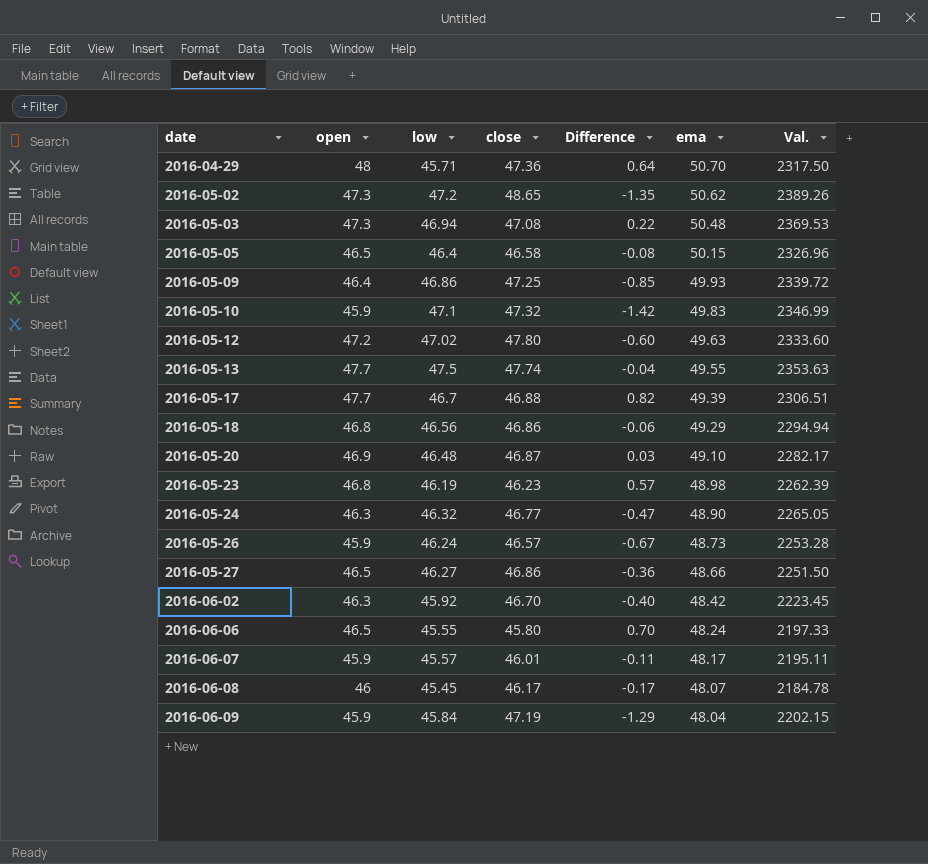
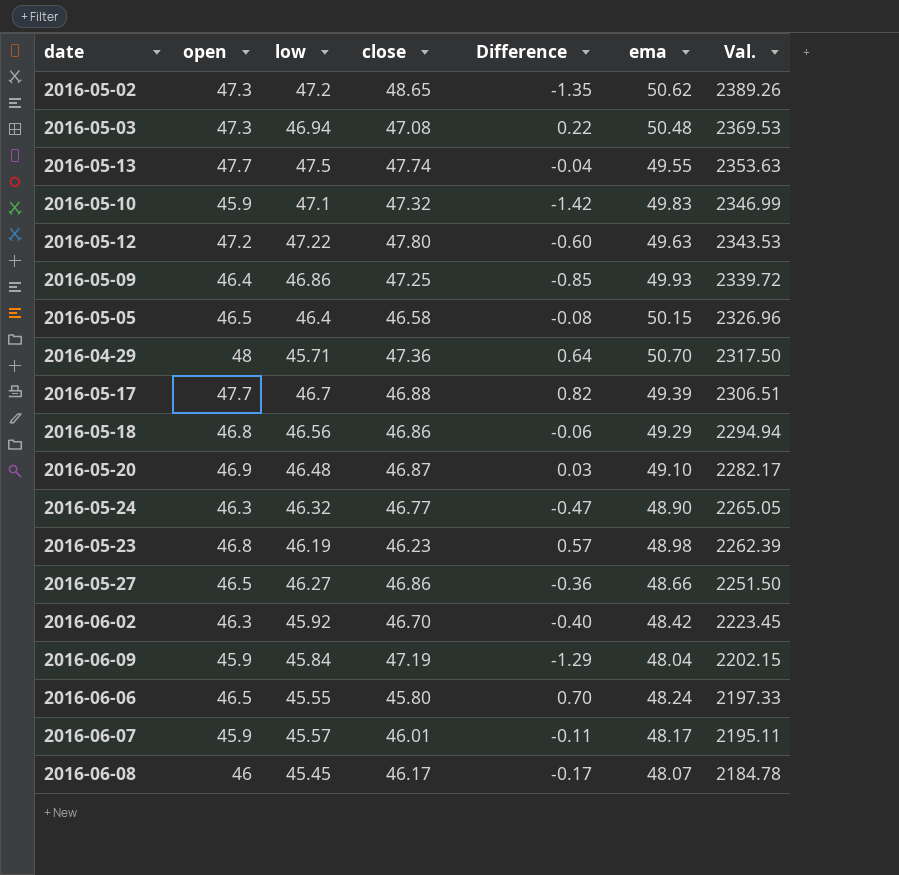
row order: date ascending -> Val. descending
row 2016-05-26: 45.9 | 46.24 | 46.57 | -0.67 | 48.73 | 2253.28 -> none
2016-05-12 | low: 47.02 -> 47.22
2016-05-12 | Val.: 2333.60 -> 2343.53

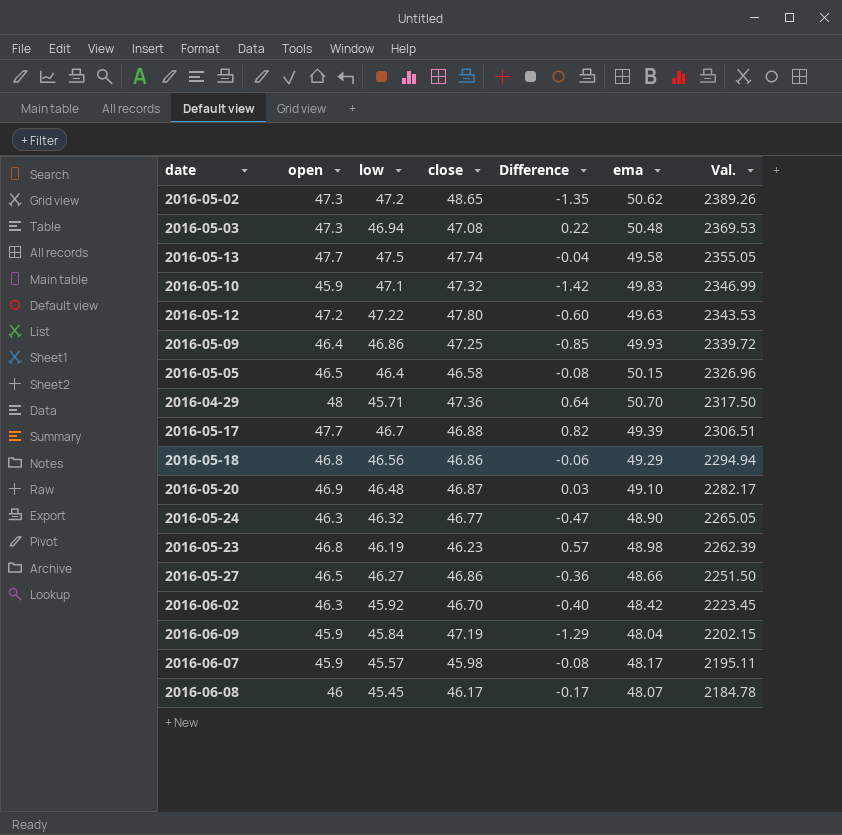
row 2016-06-06: 46.5 | 45.55 | 45.80 | 0.70 | 48.24 | 2197.33 -> none
2016-05-13 | ema: 49.55 -> 49.58
2016-05-13 | Val.: 2353.63 -> 2355.05
2016-06-07 | close: 46.01 -> 45.98
2016-06-07 | Difference: -0.11 -> -0.08

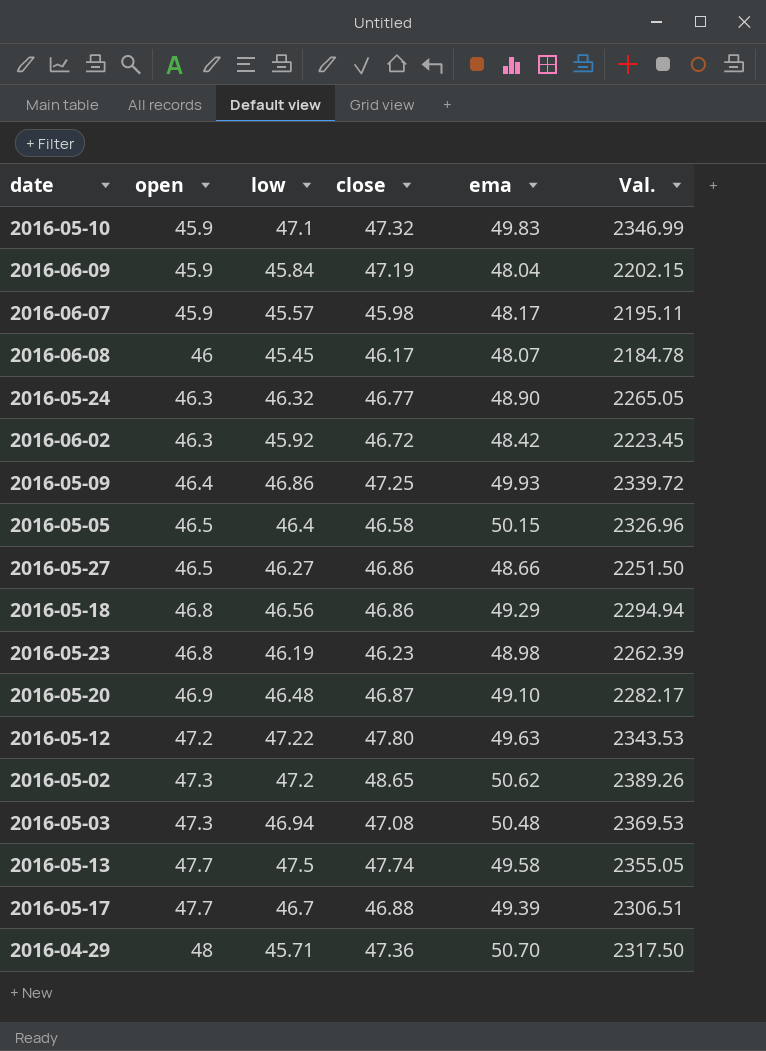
row order: Val. descending -> open ascending
column Difference | formula: [open] - [close] -> none
2016-06-02 | close: 46.70 -> 46.72

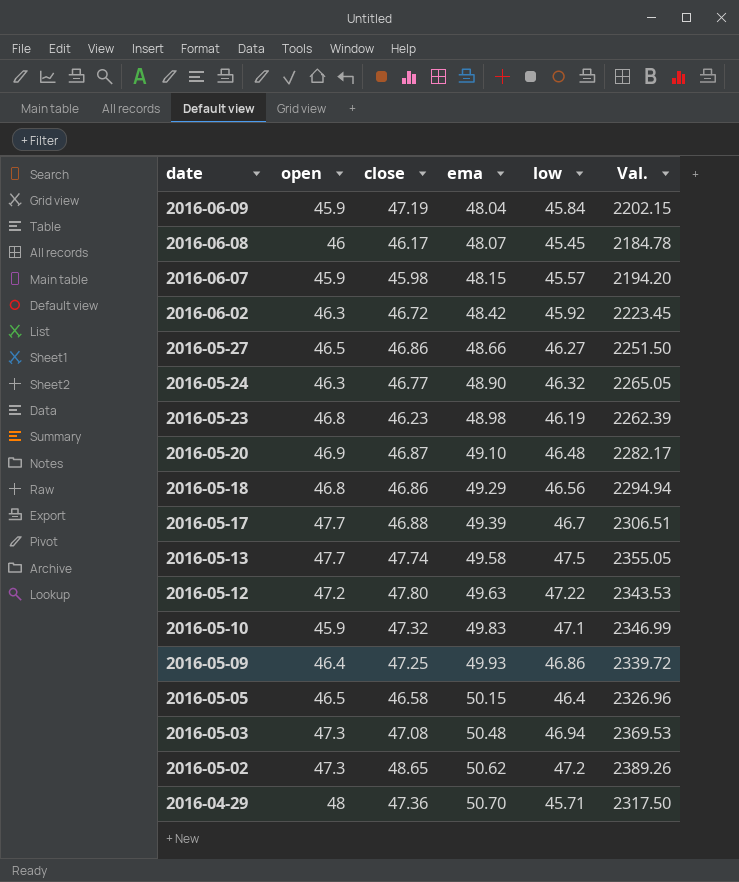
row order: open ascending -> date descending
column low | position: 3 -> 5
2016-06-07 | ema: 48.17 -> 48.15
2016-06-07 | Val.: 2195.11 -> 2194.20

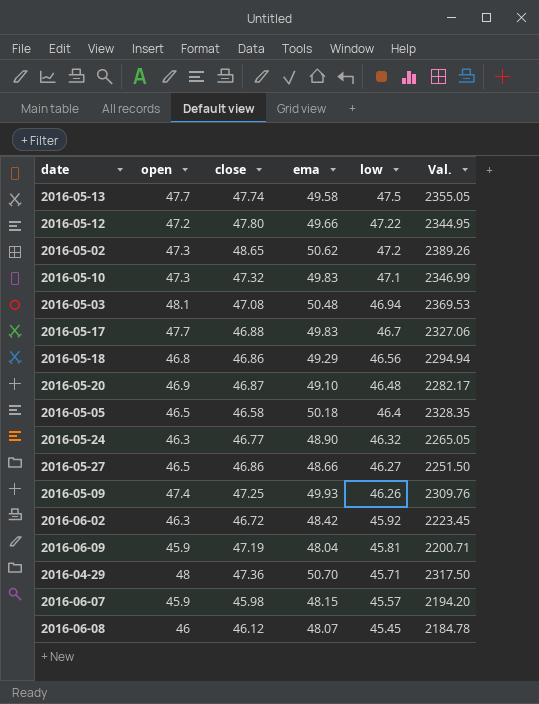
row order: date descending -> low descending
row 2016-05-23: 46.8 | 46.23 | 48.98 | 46.19 | 2262.39 -> none
2016-05-12 | ema: 49.63 -> 49.66
2016-05-12 | Val.: 2343.53 -> 2344.95
2016-05-10 | open: 45.9 -> 47.3
2016-05-03 | open: 47.3 -> 48.1
2016-05-17 | ema: 49.39 -> 49.83
2016-05-17 | Val.: 2306.51 -> 2327.06
2016-05-05 | ema: 50.15 -> 50.18
2016-05-05 | Val.: 2326.96 -> 2328.35
2016-05-09 | open: 46.4 -> 47.4
2016-05-09 | low: 46.86 -> 46.26
2016-05-09 | Val.: 2339.72 -> 2309.76
2016-06-09 | low: 45.84 -> 45.81
2016-06-09 | Val.: 2202.15 -> 2200.71
2016-06-08 | close: 46.17 -> 46.12

